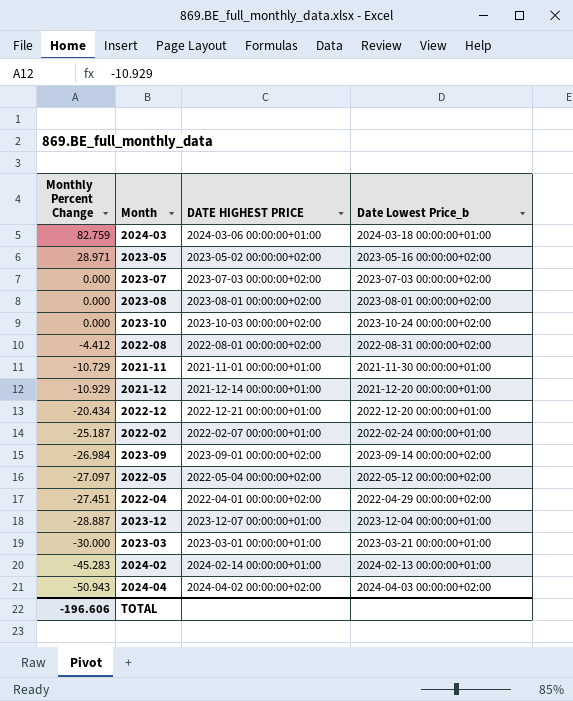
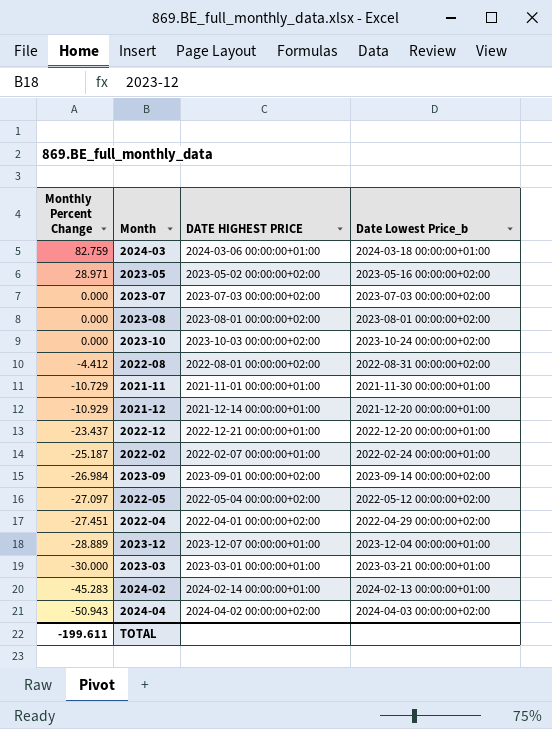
2022-12 | Monthly Percent Change: -20.434 -> -23.437
2023-12 | Monthly Percent Change: -28.887 -> -28.889
TOTAL | Monthly Percent Change: -196.606 -> -199.611

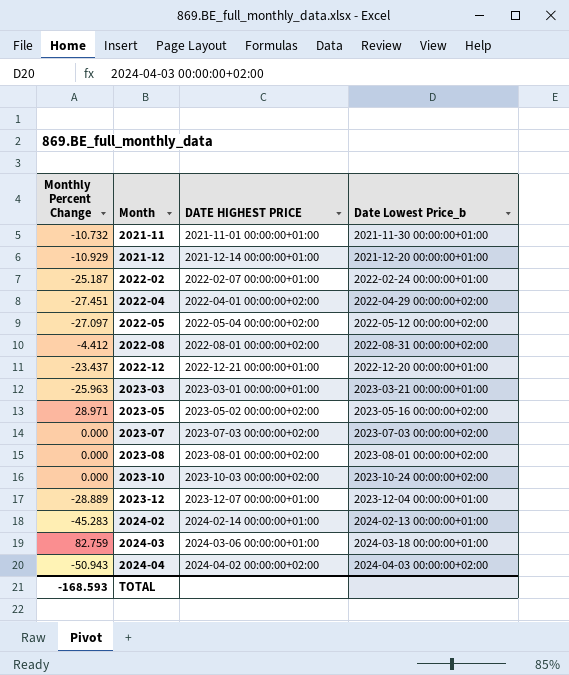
row order: Monthly Percent Change descending -> Month ascending
row 2023-09: -26.984 | 2023-09-01 00:00:00+02:00 | 2023-09-14 00:00:00+02:00 -> none
2021-11 | Monthly Percent Change: -10.729 -> -10.732
2023-03 | Monthly Percent Change: -30.000 -> -25.963
TOTAL | Monthly Percent Change: -199.611 -> -168.593

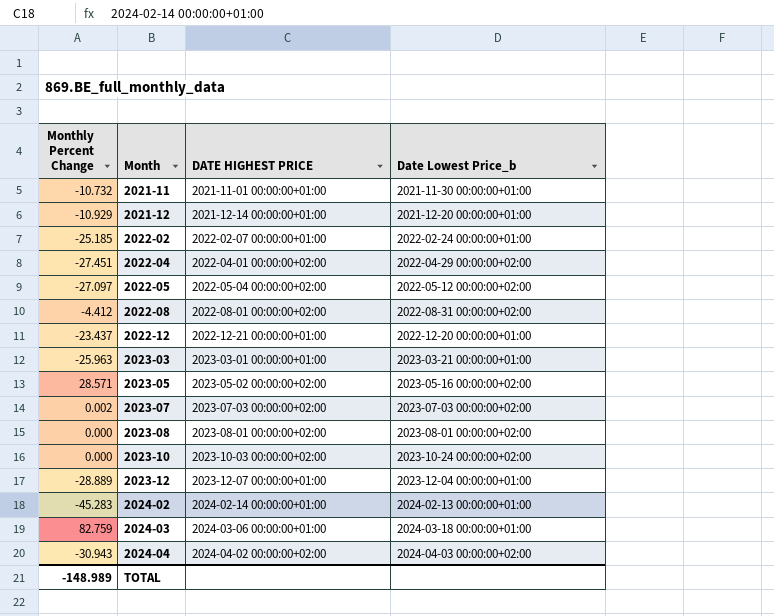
2022-02 | Monthly Percent Change: -25.187 -> -25.185
2023-05 | Monthly Percent Change: 28.971 -> 28.571
2023-07 | Monthly Percent Change: 0.000 -> 0.002
2024-04 | Monthly Percent Change: -50.943 -> -30.943
TOTAL | Monthly Percent Change: -168.593 -> -148.989

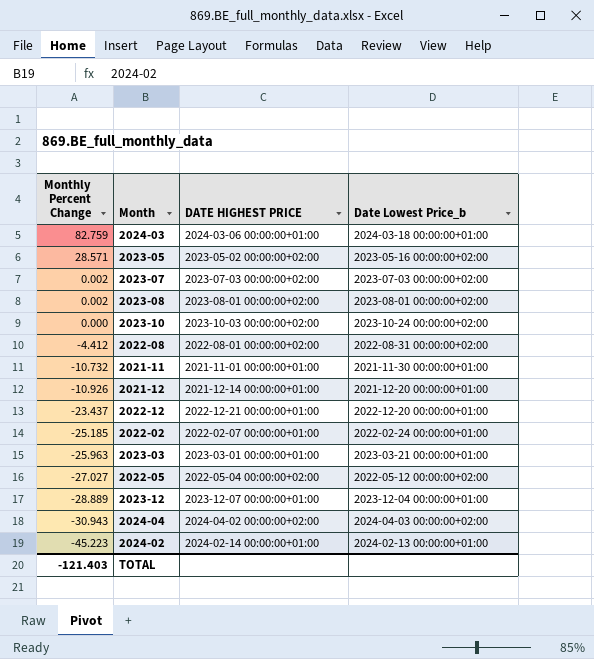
row order: Month ascending -> Monthly Percent Change descending
row 2022-04: -27.451 | 2022-04-01 00:00:00+02:00 | 2022-04-29 00:00:00+02:00 -> none
2023-08 | Monthly Percent Change: 0.000 -> 0.002
2021-12 | Monthly Percent Change: -10.929 -> -10.926
2022-05 | Monthly Percent Change: -27.097 -> -27.027
2024-02 | Monthly Percent Change: -45.283 -> -45.223
TOTAL | Monthly Percent Change: -148.989 -> -121.403

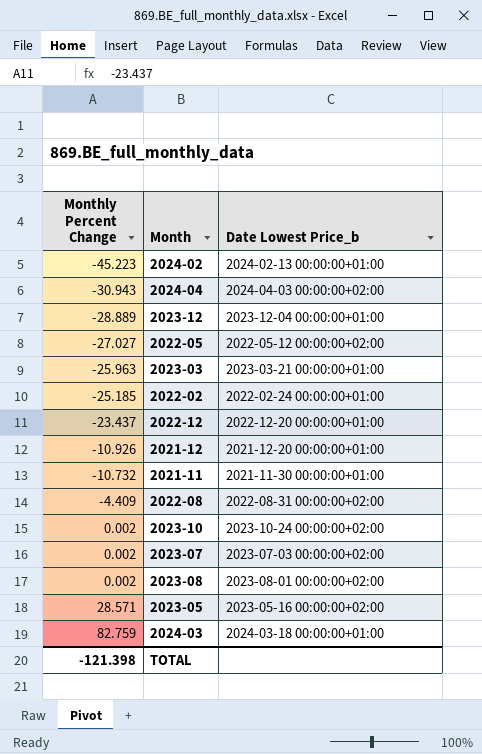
row order: Monthly Percent Change descending -> Monthly Percent Change ascending
column DATE HIGHEST PRICE | position: 3 -> none
2022-08 | Monthly Percent Change: -4.412 -> -4.409
2023-10 | Monthly Percent Change: 0.000 -> 0.002
TOTAL | Monthly Percent Change: -121.403 -> -121.398

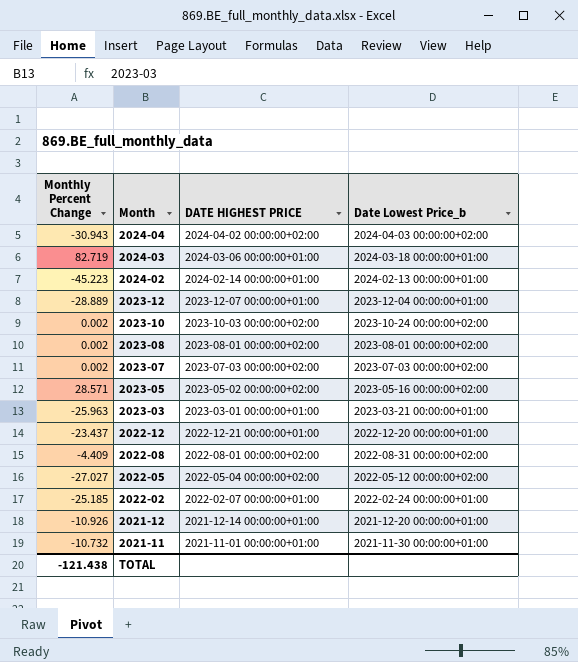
row order: Monthly Percent Change ascending -> Month descending
column DATE HIGHEST PRICE | position: none -> 3
2024-03 | Monthly Percent Change: 82.759 -> 82.719
TOTAL | Monthly Percent Change: -121.398 -> -121.438

